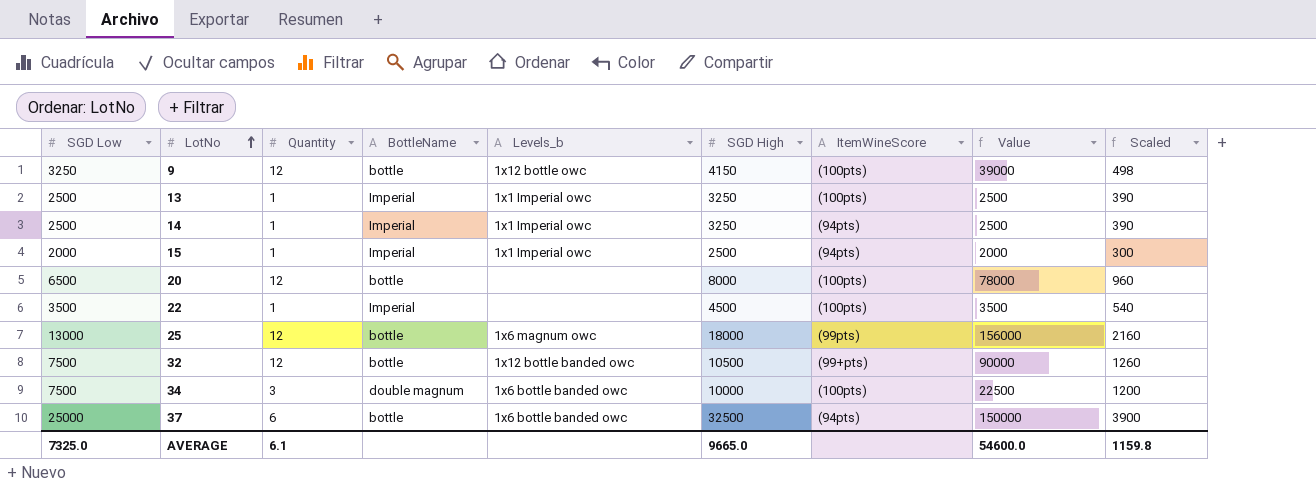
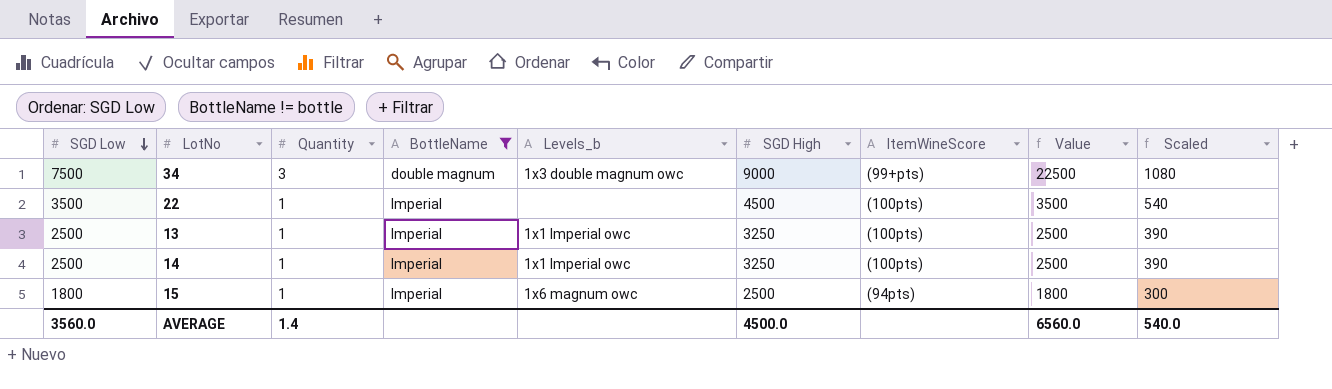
filter: none -> BottleName != bottle
row order: LotNo ascending -> SGD Low descending
34 | Levels_b: 1x6 bottle banded owc -> 1x3 double magnum owc
34 | SGD High: 10000 -> 9000
34 | ItemWineScore: (100pts) -> (99+pts)
34 | Scaled: 1200 -> 1080
14 | ItemWineScore: (94pts) -> (100pts)
15 | SGD Low: 2000 -> 1800
15 | Levels_b: 1x1 Imperial owc -> 1x6 magnum owc
15 | Value: 2000 -> 1800
AVERAGE | SGD Low: 7325.0 -> 3560.0
AVERAGE | Quantity: 6.1 -> 1.4
AVERAGE | SGD High: 9665.0 -> 4500.0
AVERAGE | Value: 54600.0 -> 6560.0
AVERAGE | Scaled: 1159.8 -> 540.0

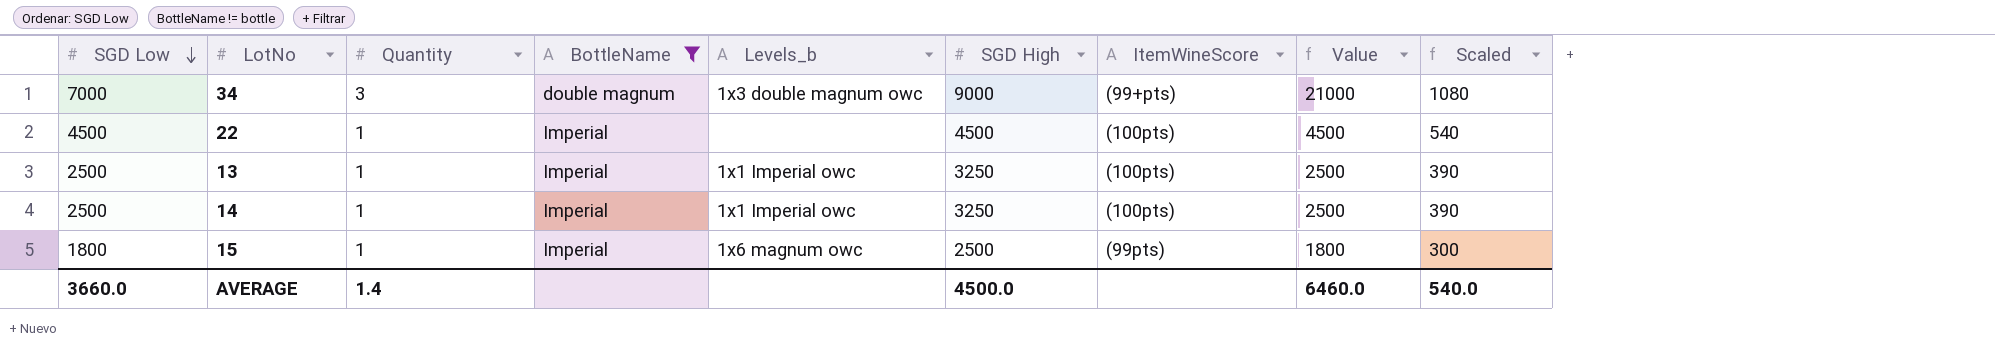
34 | SGD Low: 7500 -> 7000
34 | Value: 22500 -> 21000
22 | SGD Low: 3500 -> 4500
22 | Value: 3500 -> 4500
15 | ItemWineScore: (94pts) -> (99pts)
AVERAGE | SGD Low: 3560.0 -> 3660.0
AVERAGE | Value: 6560.0 -> 6460.0

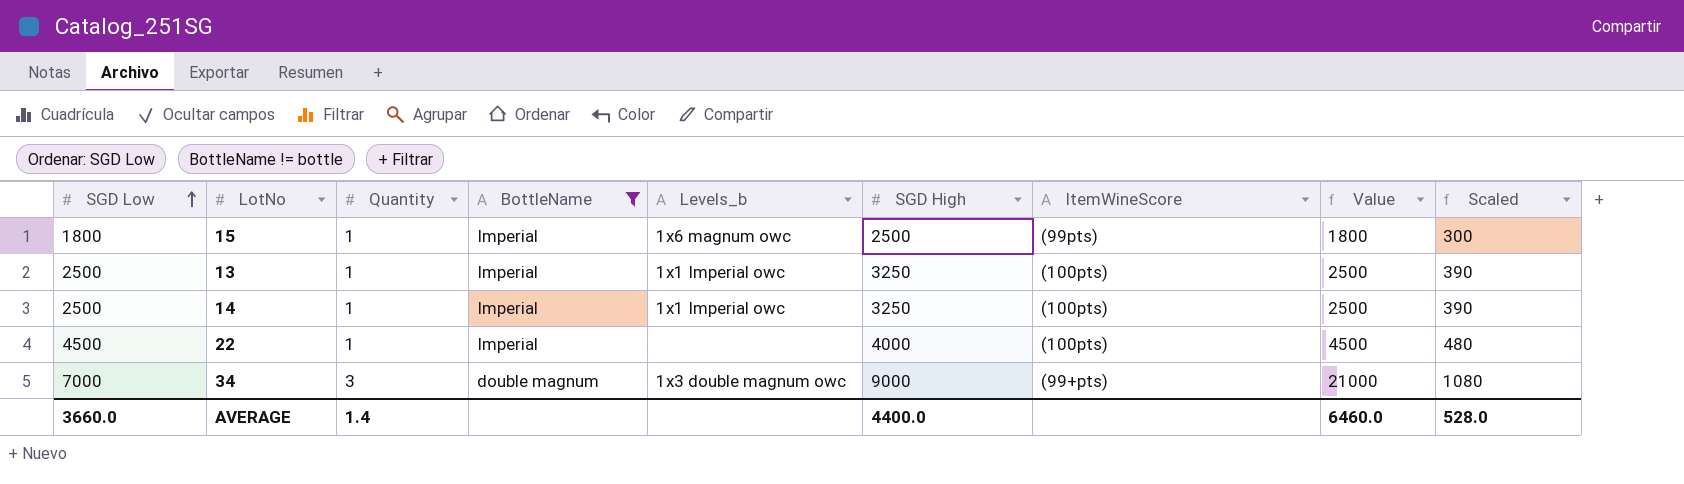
row order: SGD Low descending -> SGD Low ascending
22 | SGD High: 4500 -> 4000
22 | Scaled: 540 -> 480
AVERAGE | SGD High: 4500.0 -> 4400.0
AVERAGE | Scaled: 540.0 -> 528.0

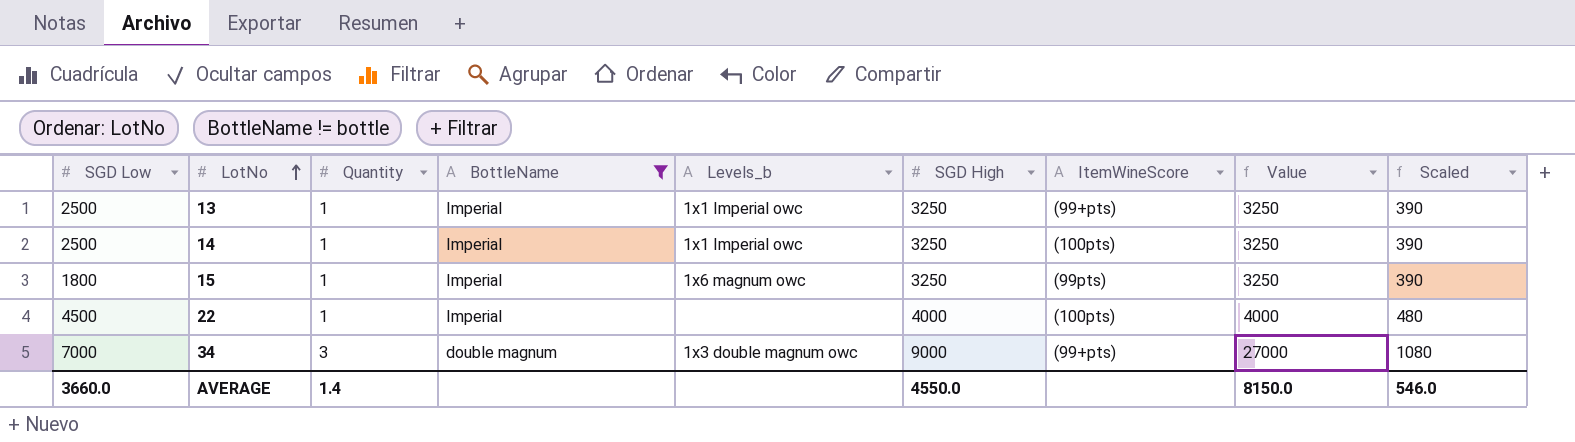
row order: SGD Low ascending -> LotNo ascending
column Value | formula: [SGD Low] * [Quantity] -> [Quantity] * [SGD High]
13 | ItemWineScore: (100pts) -> (99+pts)
15 | SGD High: 2500 -> 3250
15 | Scaled: 300 -> 390
AVERAGE | SGD High: 4400.0 -> 4550.0
AVERAGE | Value: 6460.0 -> 8150.0
AVERAGE | Scaled: 528.0 -> 546.0

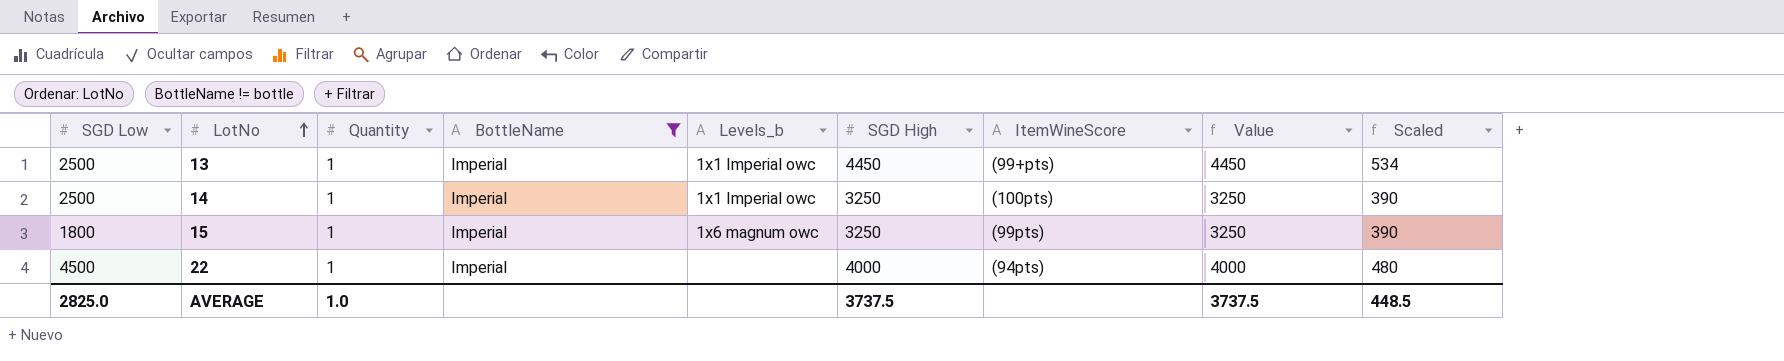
row 34: 7000 | 3 | double magnum | 1x3 double magnum owc | 9000 | (99+pts) | 27000 | 1080 -> none
13 | SGD High: 3250 -> 4450
13 | Value: 3250 -> 4450
13 | Scaled: 390 -> 534
22 | ItemWineScore: (100pts) -> (94pts)
AVERAGE | SGD Low: 3660.0 -> 2825.0
AVERAGE | Quantity: 1.4 -> 1.0
AVERAGE | SGD High: 4550.0 -> 3737.5
AVERAGE | Value: 8150.0 -> 3737.5
AVERAGE | Scaled: 546.0 -> 448.5

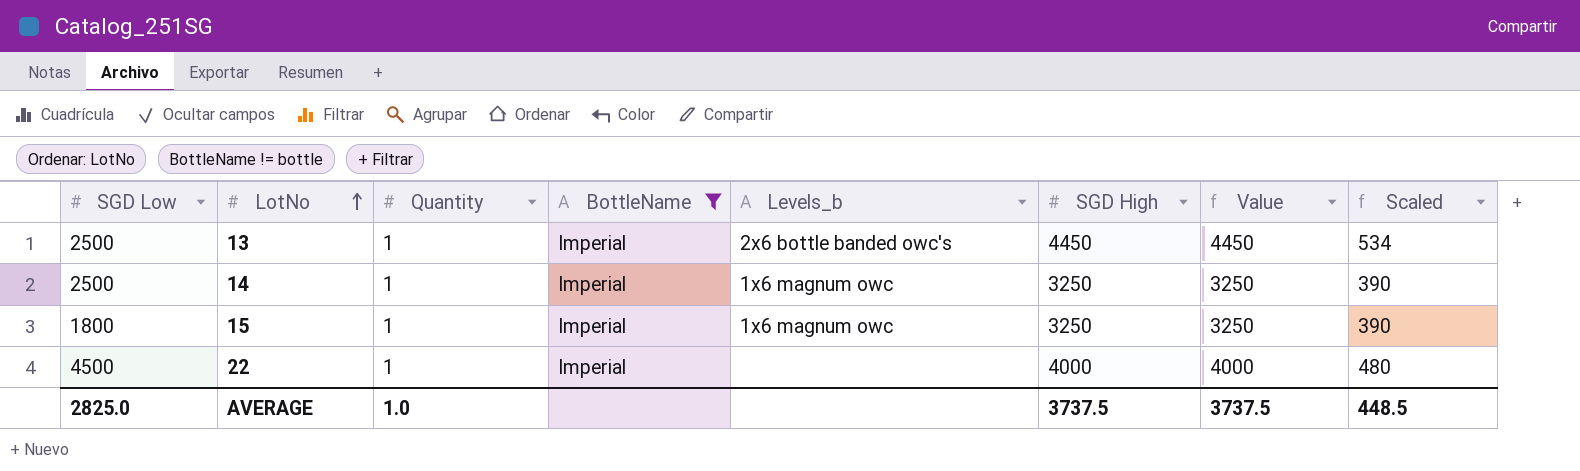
column ItemWineScore | position: 7 -> none
13 | Levels_b: 1x1 Imperial owc -> 2x6 bottle banded owc's
14 | Levels_b: 1x1 Imperial owc -> 1x6 magnum owc

